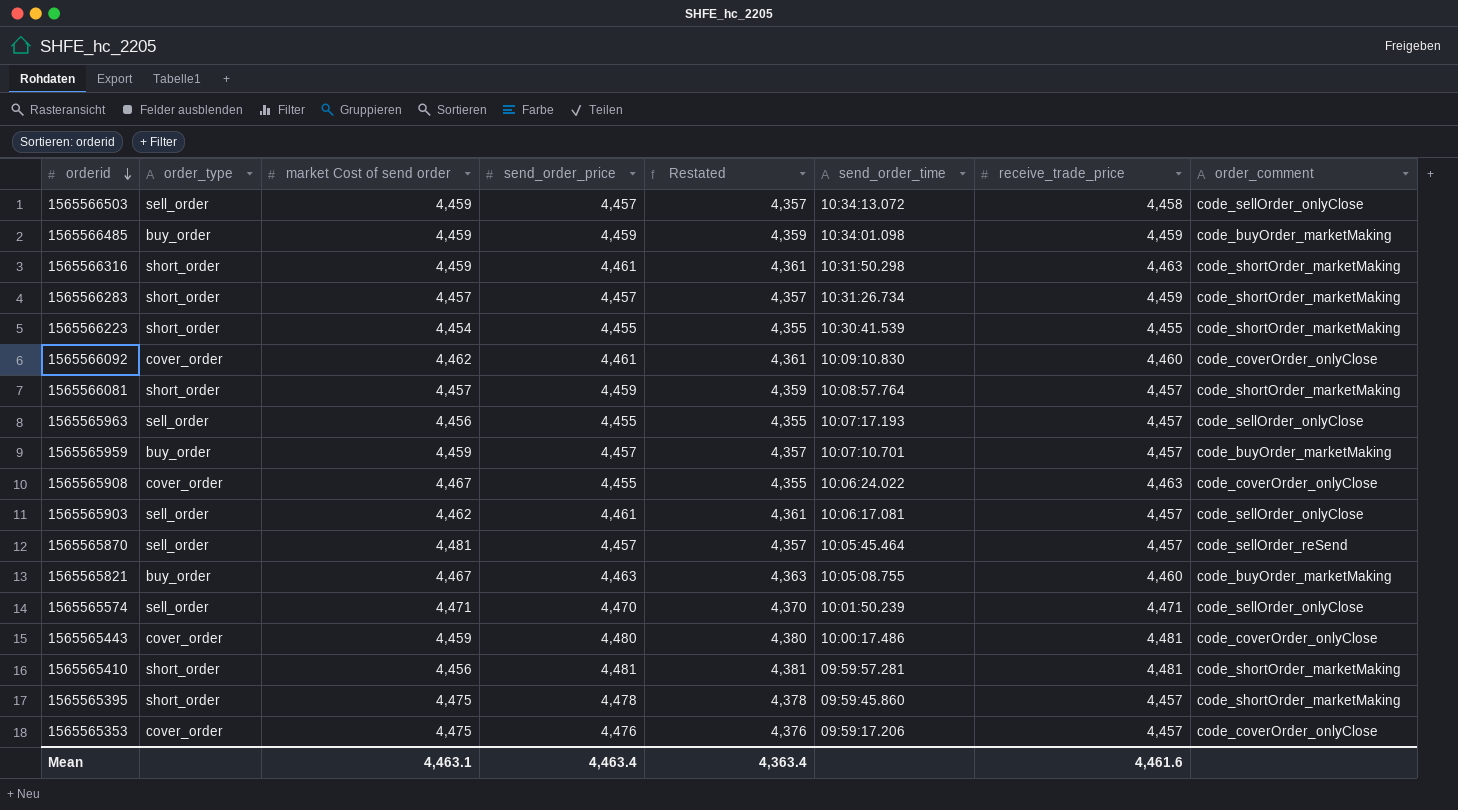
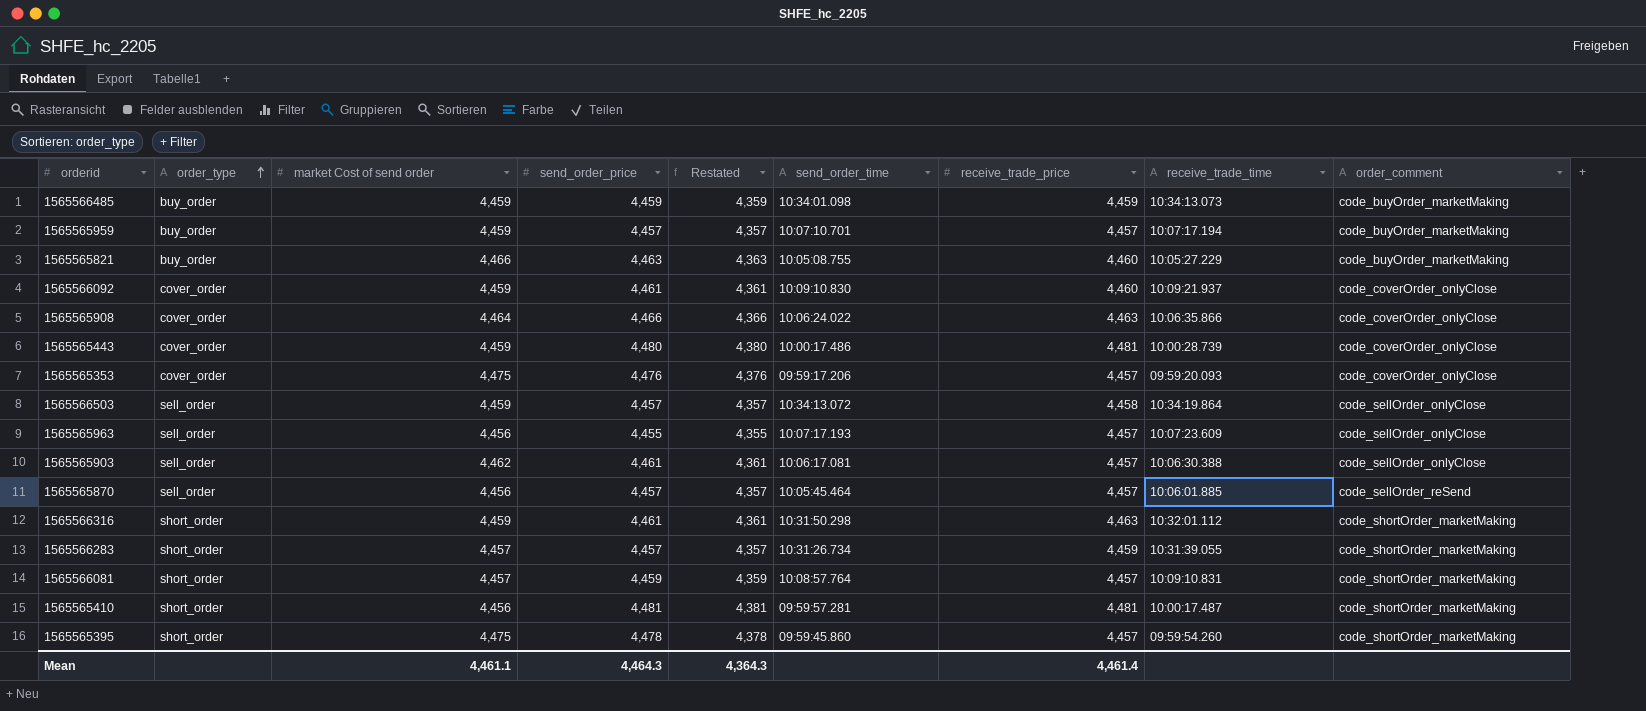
row order: orderid descending -> order_type ascending
column receive_trade_time | position: none -> 8
row 1565566223: short_order | 4,454 | 4,455 | 4,355 | 10:30:41.539 | 4,455 | code_shortOrder_marketMaking -> none
row 1565565574: sell_order | 4,471 | 4,470 | 4,370 | 10:01:50.239 | 4,471 | code_sellOrder_onlyClose -> none
1565565821 | market Cost of send order: 4,467 -> 4,466
1565566092 | market Cost of send order: 4,462 -> 4,459
1565565908 | market Cost of send order: 4,467 -> 4,464
1565565908 | send_order_price: 4,455 -> 4,466
1565565908 | Restated: 4,355 -> 4,366
1565565870 | market Cost of send order: 4,481 -> 4,456
Mean | market Cost of send order: 4,463.1 -> 4,461.1
Mean | send_order_price: 4,463.4 -> 4,464.3
Mean | Restated: 4,363.4 -> 4,364.3
Mean | receive_trade_price: 4,461.6 -> 4,461.4

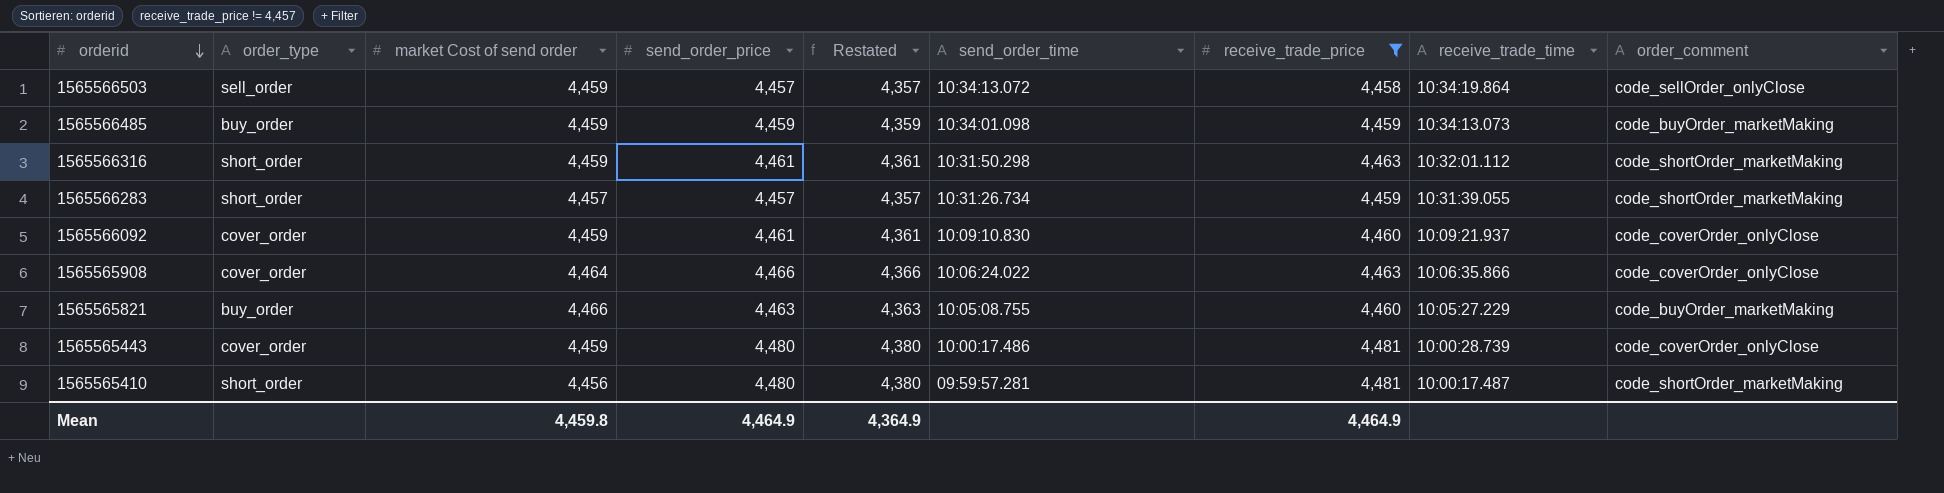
filter: none -> receive_trade_price != 4,457
row order: order_type ascending -> orderid descending
1565565410 | send_order_price: 4,481 -> 4,480
1565565410 | Restated: 4,381 -> 4,380
Mean | market Cost of send order: 4,461.1 -> 4,459.8
Mean | send_order_price: 4,464.3 -> 4,464.9
Mean | Restated: 4,364.3 -> 4,364.9
Mean | receive_trade_price: 4,461.4 -> 4,464.9

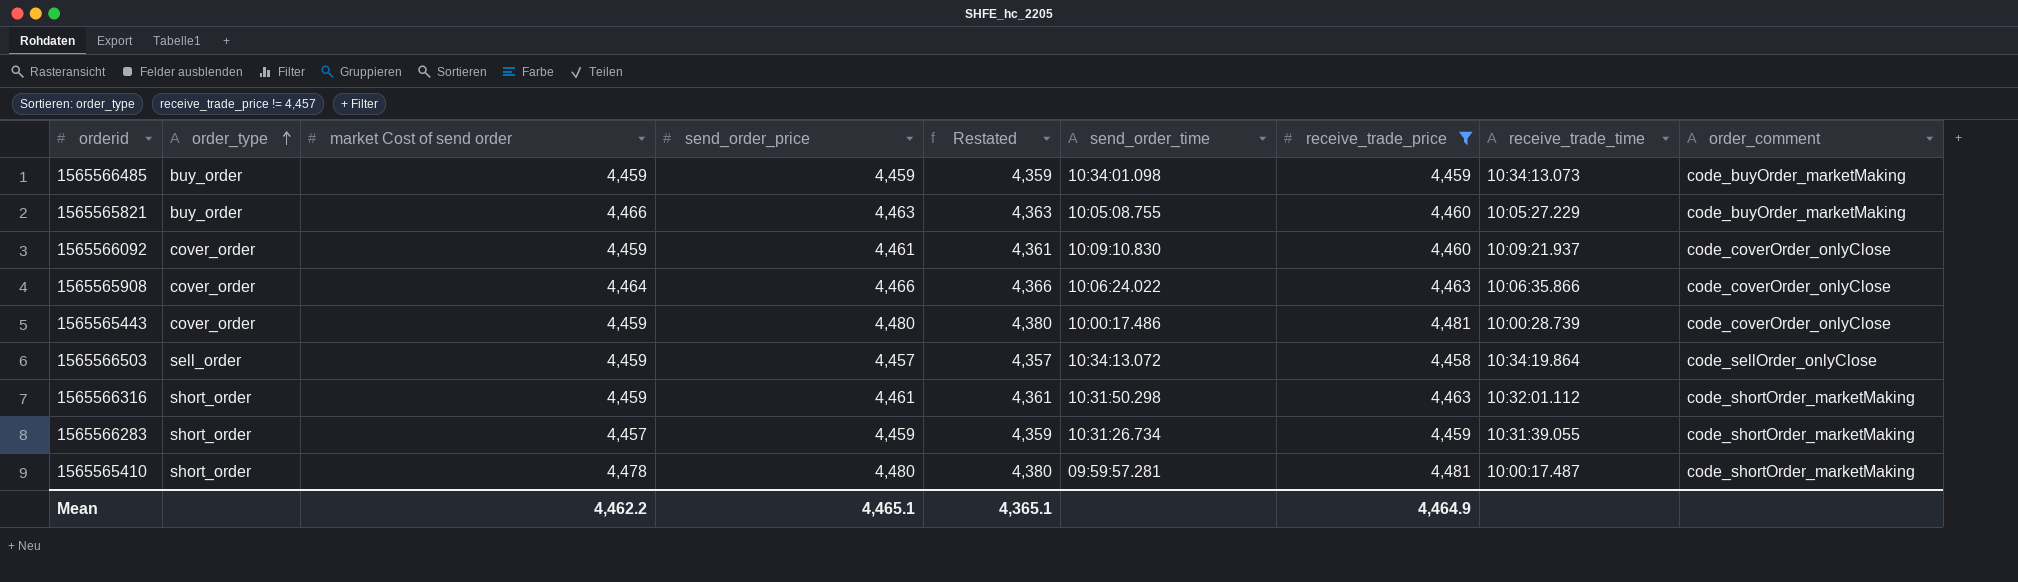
row order: orderid descending -> order_type ascending
1565566283 | send_order_price: 4,457 -> 4,459
1565566283 | Restated: 4,357 -> 4,359
1565565410 | market Cost of send order: 4,456 -> 4,478
Mean | market Cost of send order: 4,459.8 -> 4,462.2
Mean | send_order_price: 4,464.9 -> 4,465.1
Mean | Restated: 4,364.9 -> 4,365.1

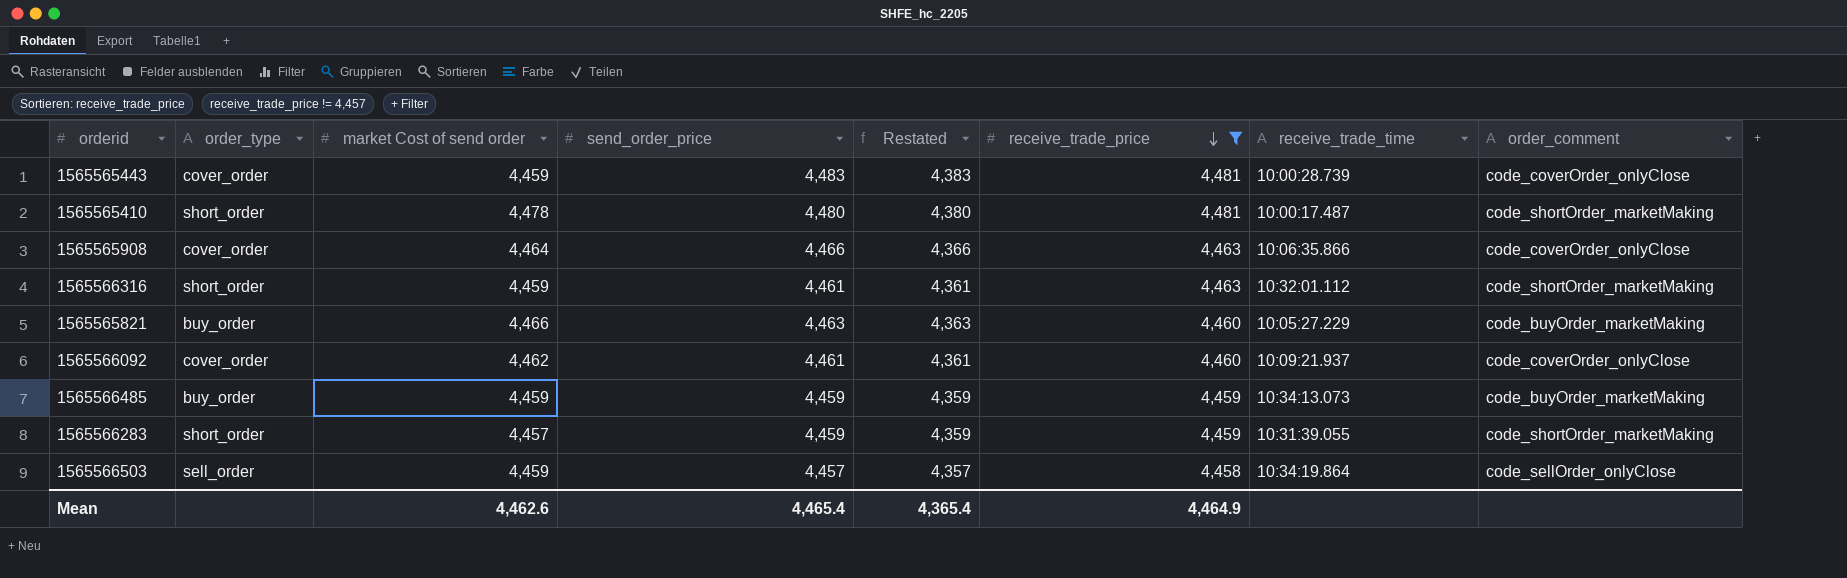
row order: order_type ascending -> receive_trade_price descending
column send_order_time | position: 6 -> none
1565565443 | send_order_price: 4,480 -> 4,483
1565565443 | Restated: 4,380 -> 4,383
1565566092 | market Cost of send order: 4,459 -> 4,462
Mean | market Cost of send order: 4,462.2 -> 4,462.6
Mean | send_order_price: 4,465.1 -> 4,465.4
Mean | Restated: 4,365.1 -> 4,365.4

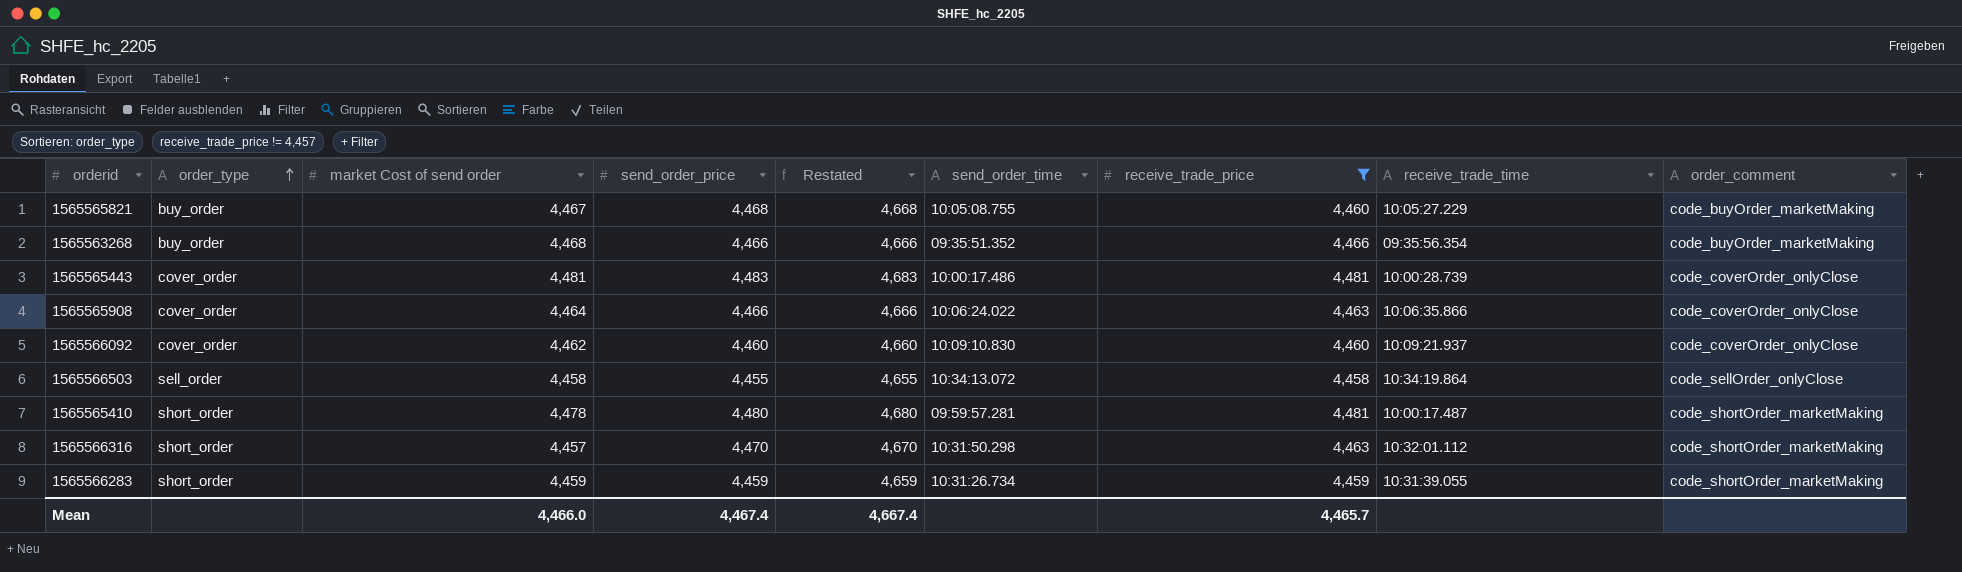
row order: receive_trade_price descending -> order_type ascending
column Restated | formula: [send_order_price] - 100 -> [send_order_price] + 200
column send_order_time | position: none -> 6
row 1565566485: buy_order | 4,459 | 4,459 | 4,359 | 4,459 | 10:34:13.073 | code_buyOrder_marketMaking -> none
1565565821 | market Cost of send order: 4,466 -> 4,467
1565565821 | send_order_price: 4,463 -> 4,468
row 1565563268: none -> buy_order | 4,468 | 4,466 | 4,666 | 09:35:51.352 | 4,466 | 09:35:56.354 | code_buyOrder_marketMaking
1565565443 | market Cost of send order: 4,459 -> 4,481
1565566092 | send_order_price: 4,461 -> 4,460
1565566503 | market Cost of send order: 4,459 -> 4,458
1565566503 | send_order_price: 4,457 -> 4,455
1565566316 | market Cost of send order: 4,459 -> 4,457
1565566316 | send_order_price: 4,461 -> 4,470
1565566283 | market Cost of send order: 4,457 -> 4,459
Mean | market Cost of send order: 4,462.6 -> 4,466.0
Mean | send_order_price: 4,465.4 -> 4,467.4
Mean | Restated: 4,365.4 -> 4,667.4
Mean | receive_trade_price: 4,464.9 -> 4,465.7

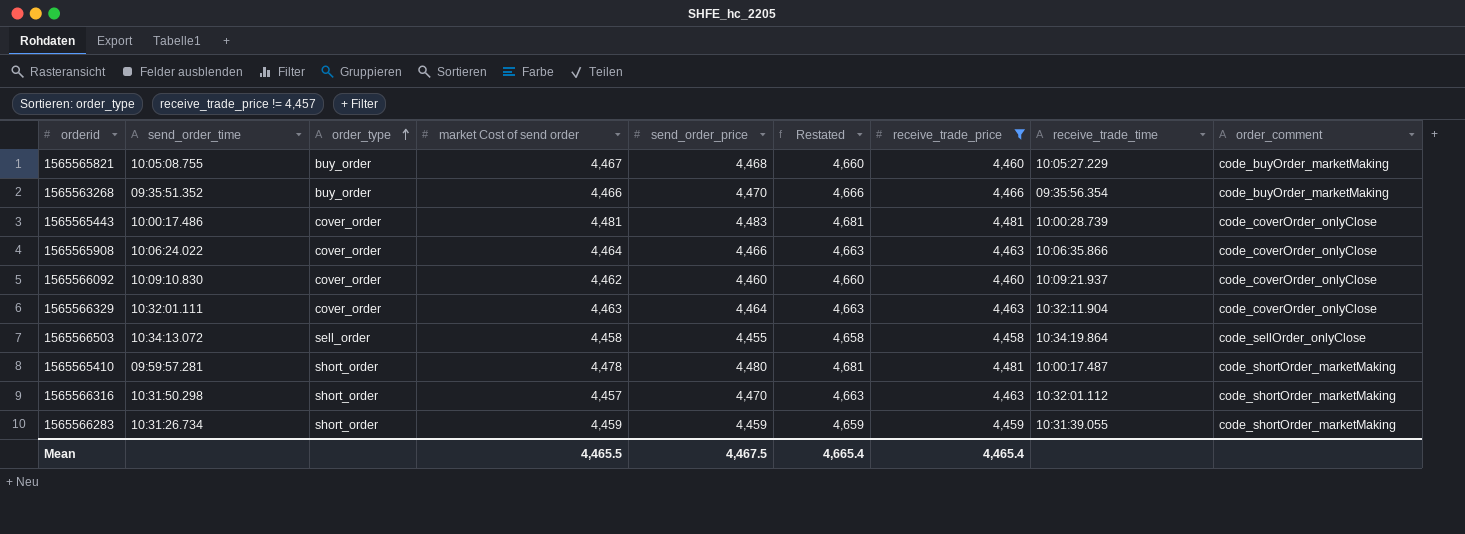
column send_order_time | position: 6 -> 2
column Restated | formula: [send_order_price] + 200 -> [receive_trade_price] + 200
1565563268 | market Cost of send order: 4,468 -> 4,466
1565563268 | send_order_price: 4,466 -> 4,470
row 1565566329: none -> 10:32:01.111 | cover_order | 4,463 | 4,464 | 4,663 | 4,463 | 10:32:11.904 | code_coverOrder_onlyClose
Mean | market Cost of send order: 4,466.0 -> 4,465.5
Mean | send_order_price: 4,467.4 -> 4,467.5
Mean | Restated: 4,667.4 -> 4,665.4
Mean | receive_trade_price: 4,465.7 -> 4,465.4

